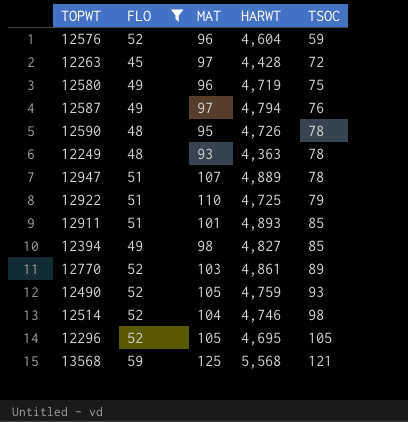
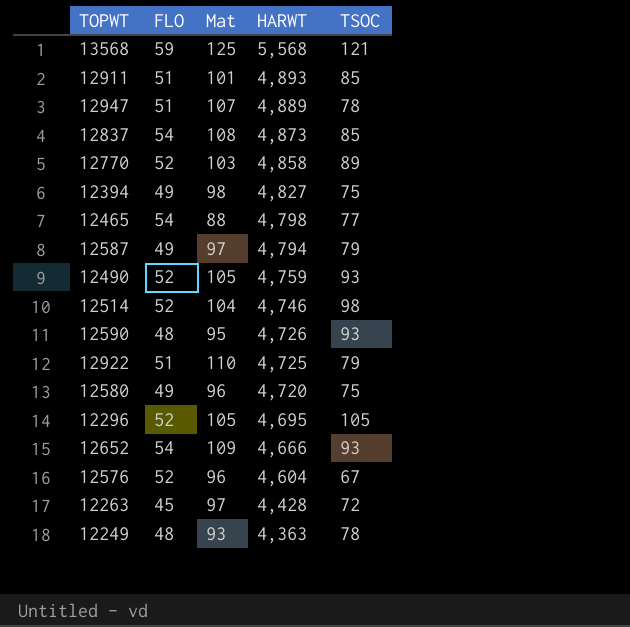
filter: FLO != 54 -> none
row order: TSOC ascending -> HARWT descending
column name: MAT -> Mat
12770 | HARWT: 4,861 -> 4,858
12394 | TSOC: 85 -> 75
12587 | TSOC: 76 -> 79
12590 | TSOC: 78 -> 93
12580 | HARWT: 4,719 -> 4,720
12576 | TSOC: 59 -> 67

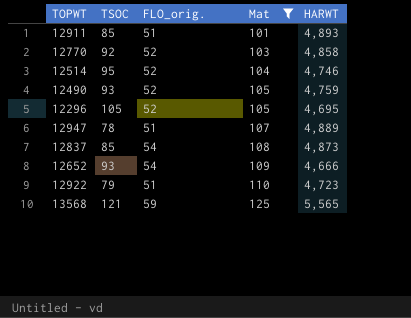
filter: none -> Mat >= 101
row order: HARWT descending -> Mat ascending
column TSOC | position: 5 -> 2
column name: FLO -> FLO_orig.
12770 | TSOC: 89 -> 92
12514 | TSOC: 98 -> 95
12922 | HARWT: 4,725 -> 4,723
13568 | HARWT: 5,568 -> 5,565

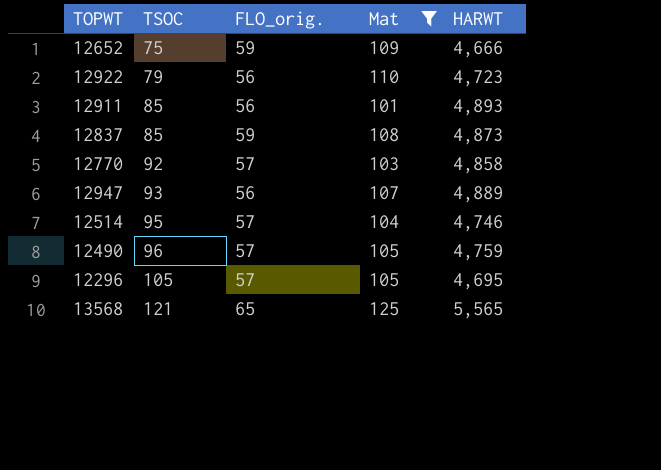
row order: Mat ascending -> TSOC ascending
12652 | TSOC: 93 -> 75
12652 | FLO_orig.: 54 -> 59
12922 | FLO_orig.: 51 -> 56
12911 | FLO_orig.: 51 -> 56
12837 | FLO_orig.: 54 -> 59
12770 | FLO_orig.: 52 -> 57
12947 | TSOC: 78 -> 93
12947 | FLO_orig.: 51 -> 56
12514 | FLO_orig.: 52 -> 57
12490 | TSOC: 93 -> 96
12490 | FLO_orig.: 52 -> 57
12296 | FLO_orig.: 52 -> 57
13568 | FLO_orig.: 59 -> 65

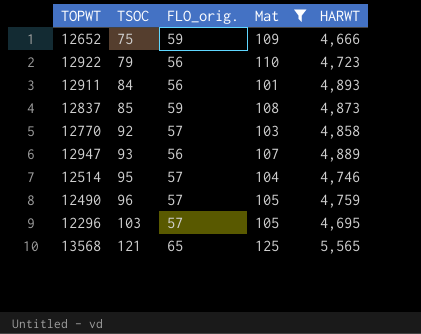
12911 | TSOC: 85 -> 84
12296 | TSOC: 105 -> 103

